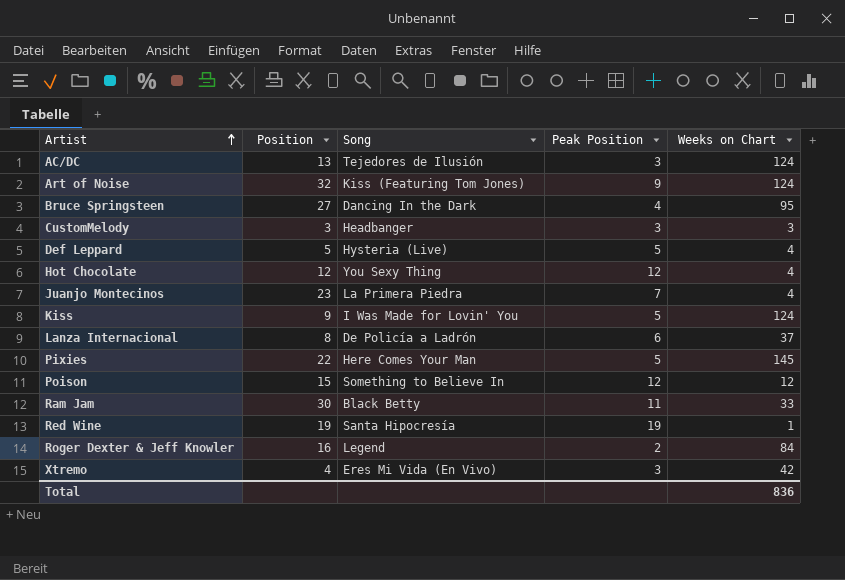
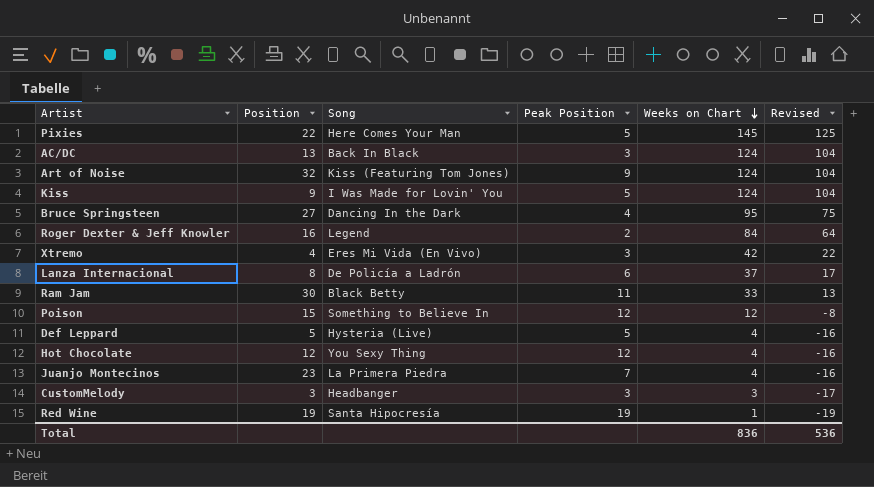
row order: Artist ascending -> Weeks on Chart descending
column Revised | formula: none -> [Weeks on Chart] - 20
AC/DC | Song: Tejedores de Ilusión -> Back In Black

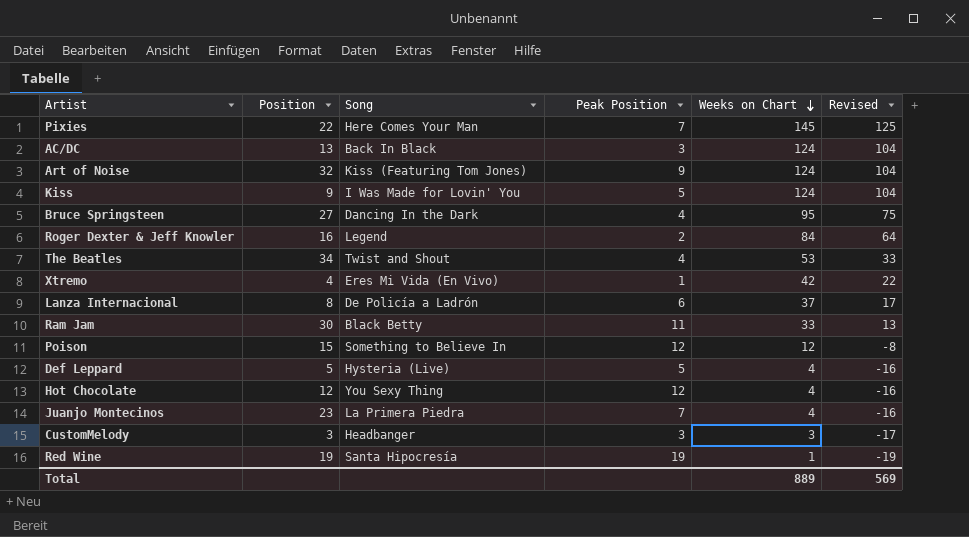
Pixies | Peak Position: 5 -> 7
row The Beatles: none -> 34 | Twist and Shout | 4 | 53 | 33
Xtremo | Peak Position: 3 -> 1
Total | Weeks on Chart: 836 -> 889
Total | Revised: 536 -> 569

